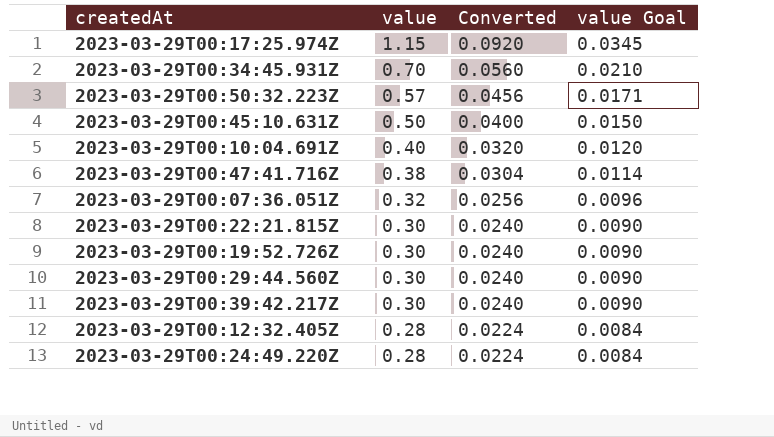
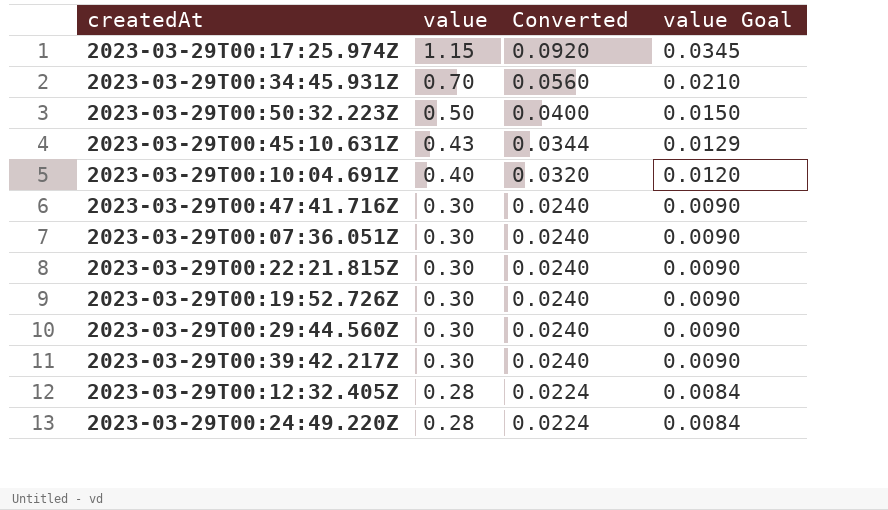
2023-03-29T00:50:32.223Z | value: 0.57 -> 0.50
2023-03-29T00:50:32.223Z | Converted: 0.0456 -> 0.0400
2023-03-29T00:50:32.223Z | value Goal: 0.0171 -> 0.0150
2023-03-29T00:45:10.631Z | value: 0.50 -> 0.43
2023-03-29T00:45:10.631Z | Converted: 0.0400 -> 0.0344
2023-03-29T00:45:10.631Z | value Goal: 0.0150 -> 0.0129
2023-03-29T00:47:41.716Z | value: 0.38 -> 0.30
2023-03-29T00:47:41.716Z | Converted: 0.0304 -> 0.0240
2023-03-29T00:47:41.716Z | value Goal: 0.0114 -> 0.0090
2023-03-29T00:07:36.051Z | value: 0.32 -> 0.30
2023-03-29T00:07:36.051Z | Converted: 0.0256 -> 0.0240
2023-03-29T00:07:36.051Z | value Goal: 0.0096 -> 0.0090

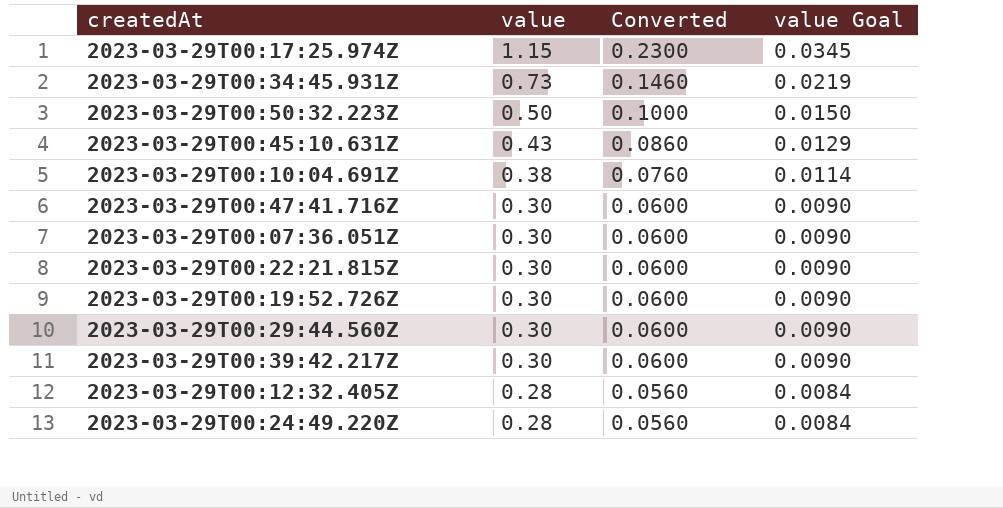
column Converted | formula: [value] * 0.08 -> [value] * 0.2
2023-03-29T00:34:45.931Z | value: 0.70 -> 0.73
2023-03-29T00:34:45.931Z | value Goal: 0.0210 -> 0.0219
2023-03-29T00:10:04.691Z | value: 0.40 -> 0.38
2023-03-29T00:10:04.691Z | value Goal: 0.0120 -> 0.0114

